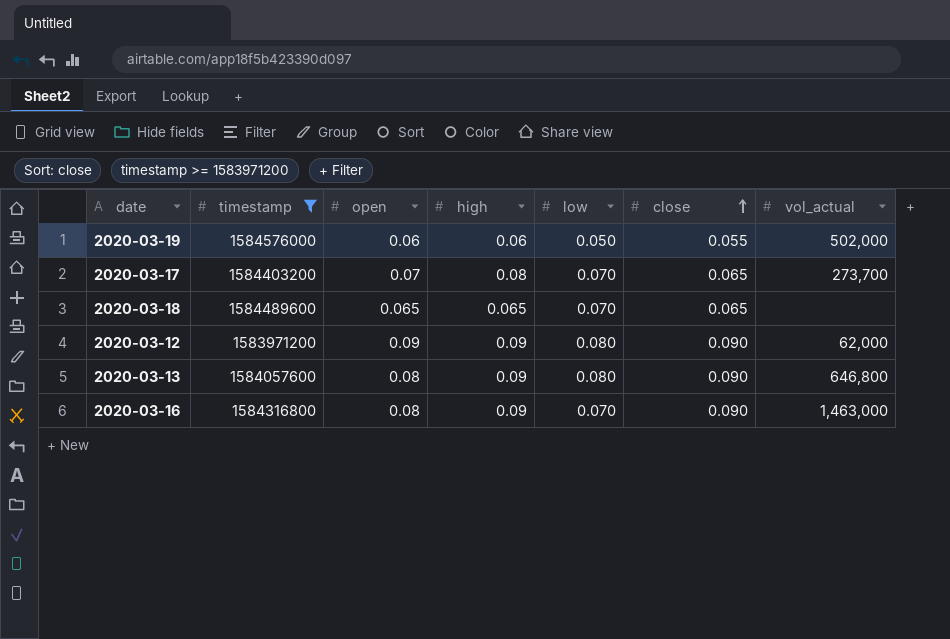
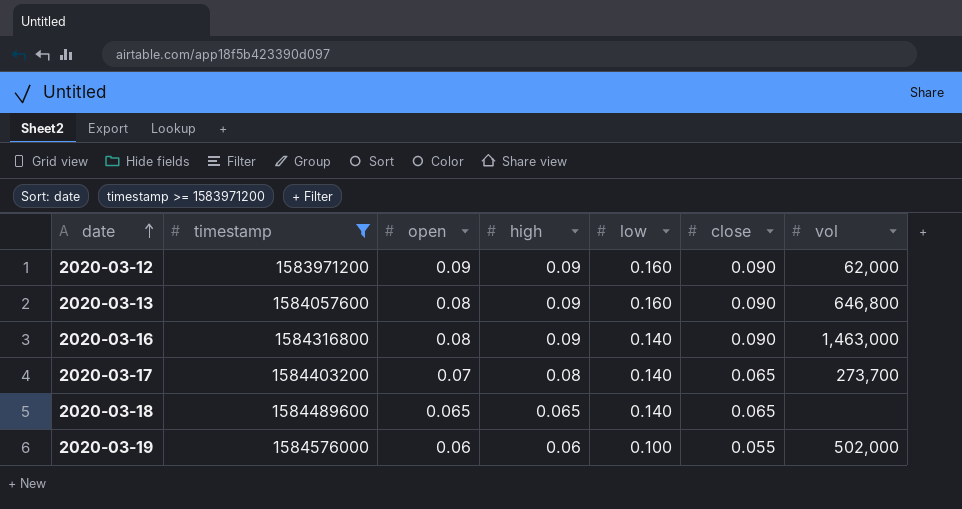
row order: close ascending -> date ascending
column name: vol_actual -> vol
2020-03-12 | low: 0.080 -> 0.160
2020-03-13 | low: 0.080 -> 0.160
2020-03-16 | low: 0.070 -> 0.140
2020-03-17 | low: 0.070 -> 0.140
2020-03-18 | low: 0.070 -> 0.140
2020-03-19 | low: 0.050 -> 0.100

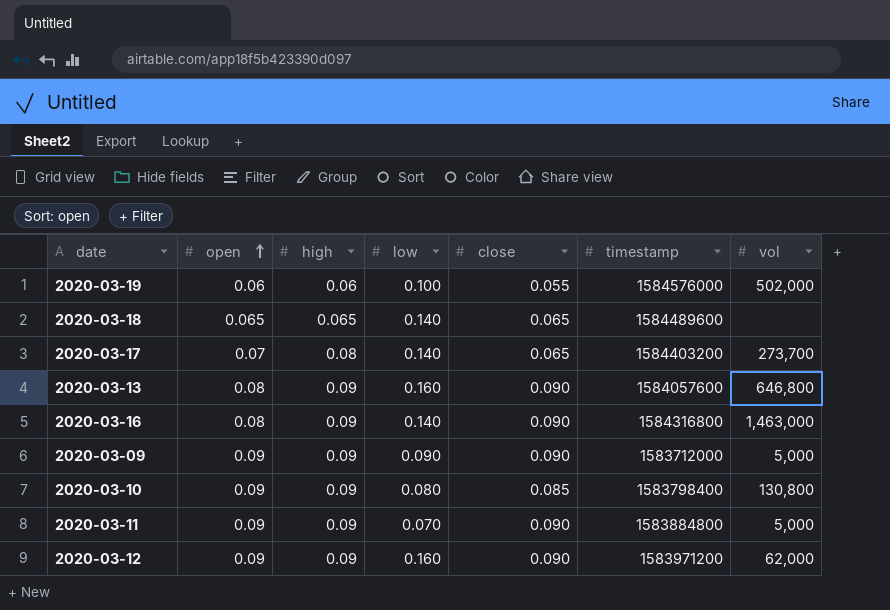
filter: timestamp >= 1583971200 -> none
row order: date ascending -> open ascending
column timestamp | position: 2 -> 6

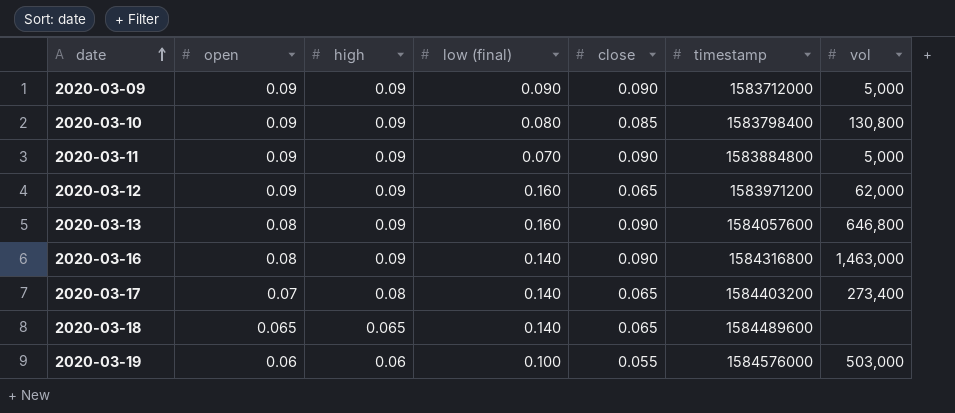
row order: open ascending -> date ascending
column name: low -> low (final)
2020-03-12 | close: 0.090 -> 0.065
2020-03-17 | vol: 273,700 -> 273,400
2020-03-19 | vol: 502,000 -> 503,000

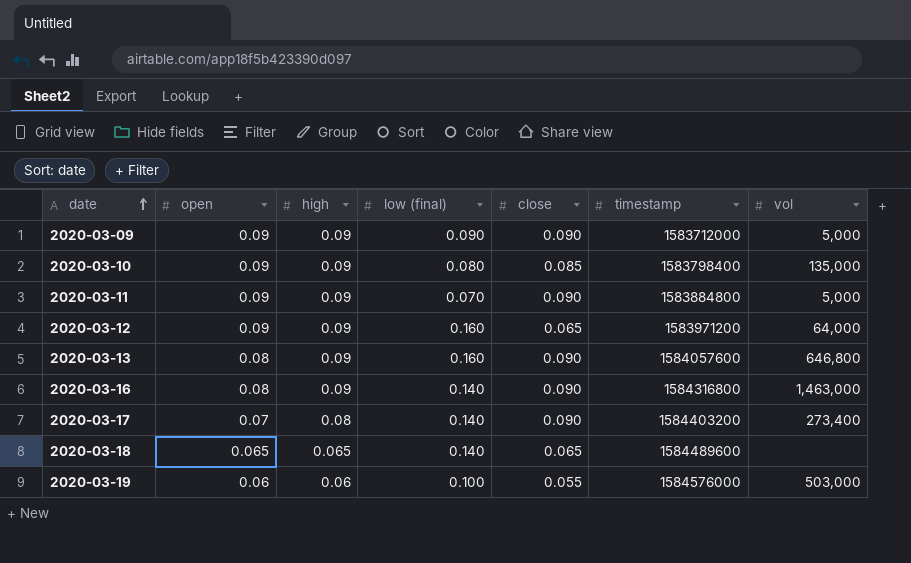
2020-03-10 | vol: 130,800 -> 135,000
2020-03-12 | vol: 62,000 -> 64,000
2020-03-17 | close: 0.065 -> 0.090

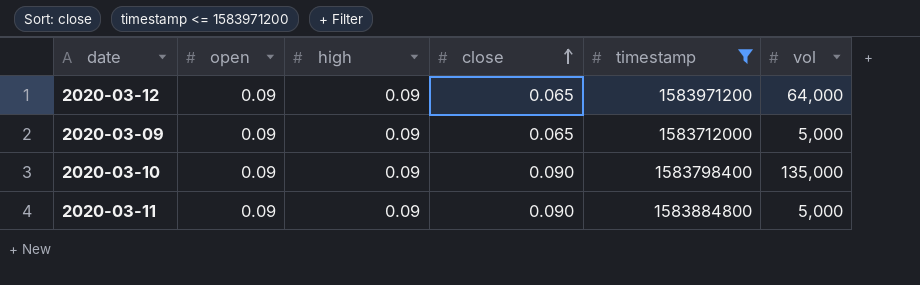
filter: none -> timestamp <= 1583971200
row order: date ascending -> close ascending
column low (final) | position: 4 -> none
2020-03-09 | close: 0.090 -> 0.065
2020-03-10 | close: 0.085 -> 0.090

